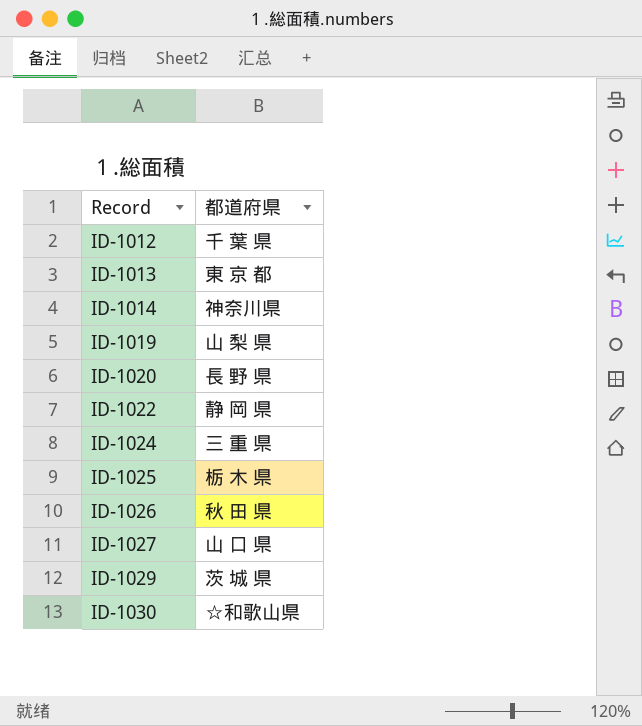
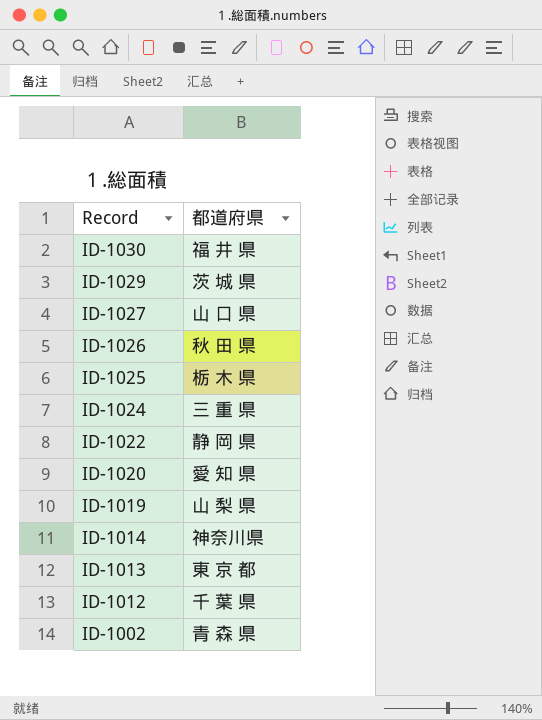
row order: Record ascending -> Record descending
ID-1030 | 都道府県: ☆和歌山県 -> 福 井 県
ID-1020 | 都道府県: 長 野 県 -> 愛 知 県
row ID-1002: none -> 青 森 県

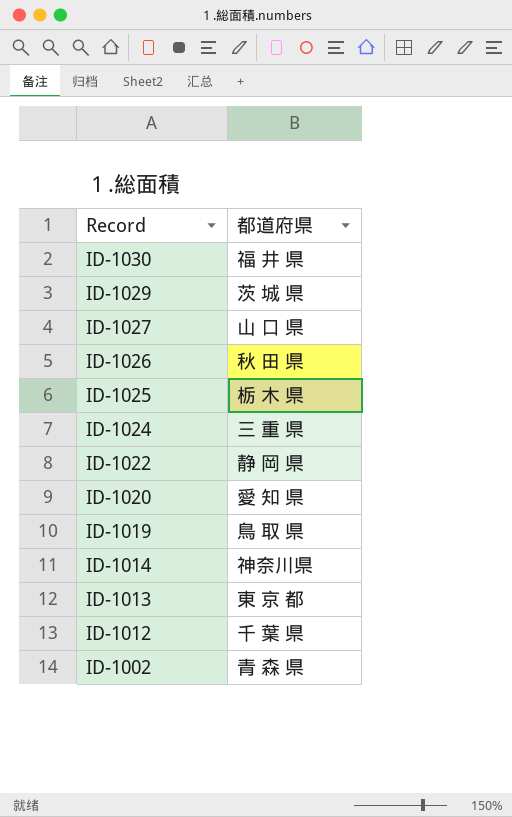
ID-1019 | 都道府県: 山 梨 県 -> 鳥 取 県

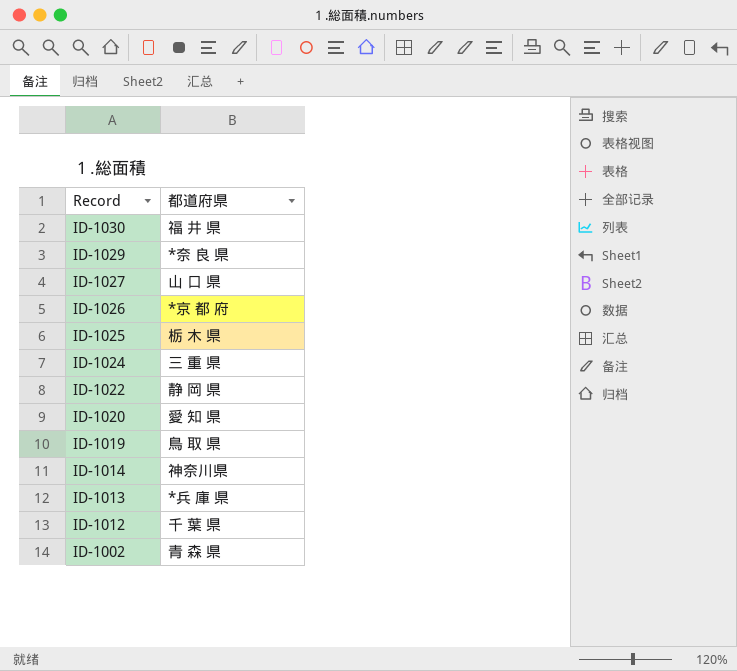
ID-1029 | 都道府県: 茨 城 県 -> *奈 良 県
ID-1026 | 都道府県: 秋 田 県 -> *京 都 府
ID-1013 | 都道府県: 東 京 都 -> *兵 庫 県

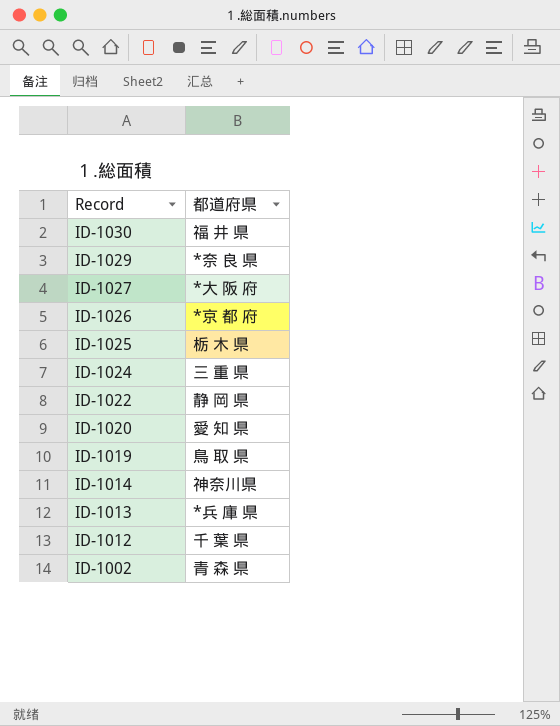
ID-1027 | 都道府県: 山 口 県 -> *大 阪 府

